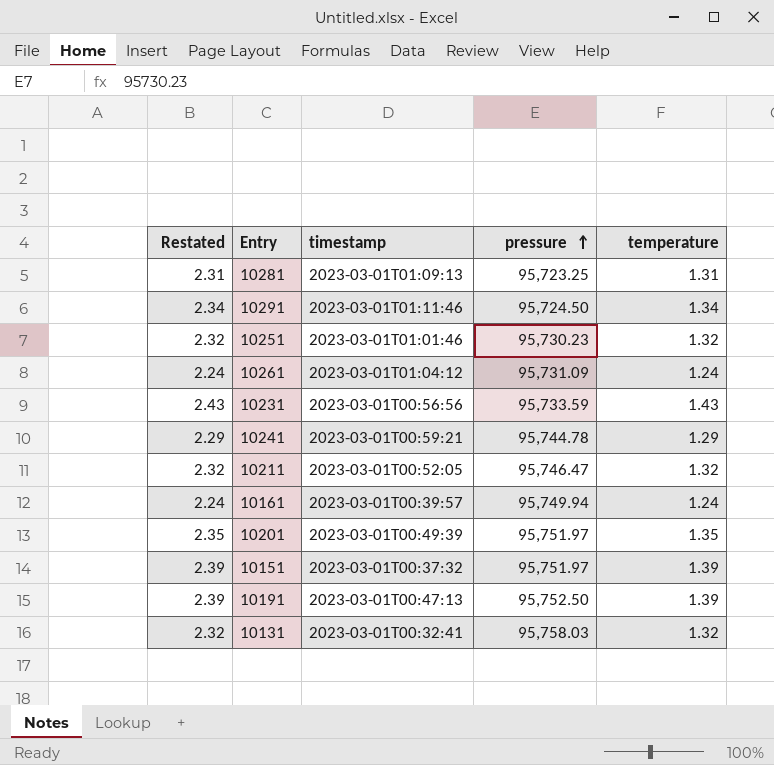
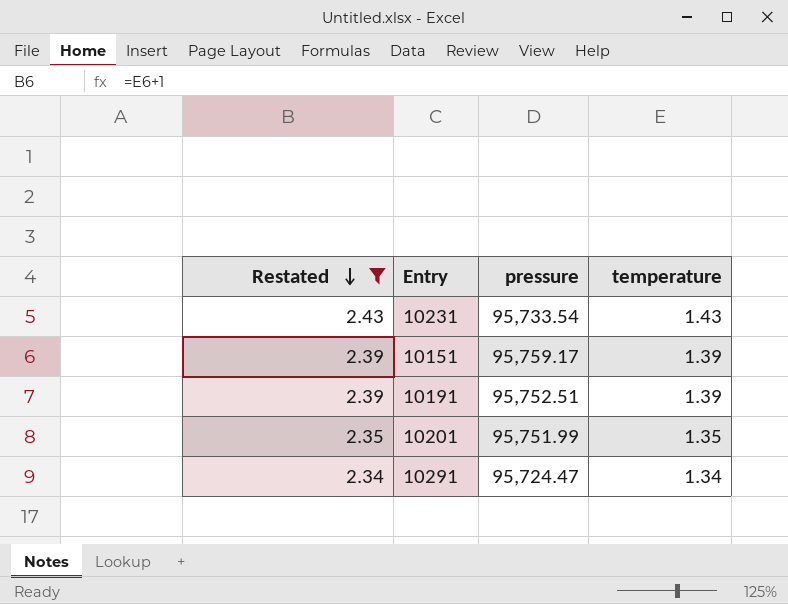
filter: none -> Restated >= 2.34
row order: pressure ascending -> Restated descending
column timestamp | position: 3 -> none
10231 | pressure: 95,733.59 -> 95,733.54
10151 | pressure: 95,751.97 -> 95,759.17
10191 | pressure: 95,752.50 -> 95,752.51
10201 | pressure: 95,751.97 -> 95,751.99
10291 | pressure: 95,724.50 -> 95,724.47

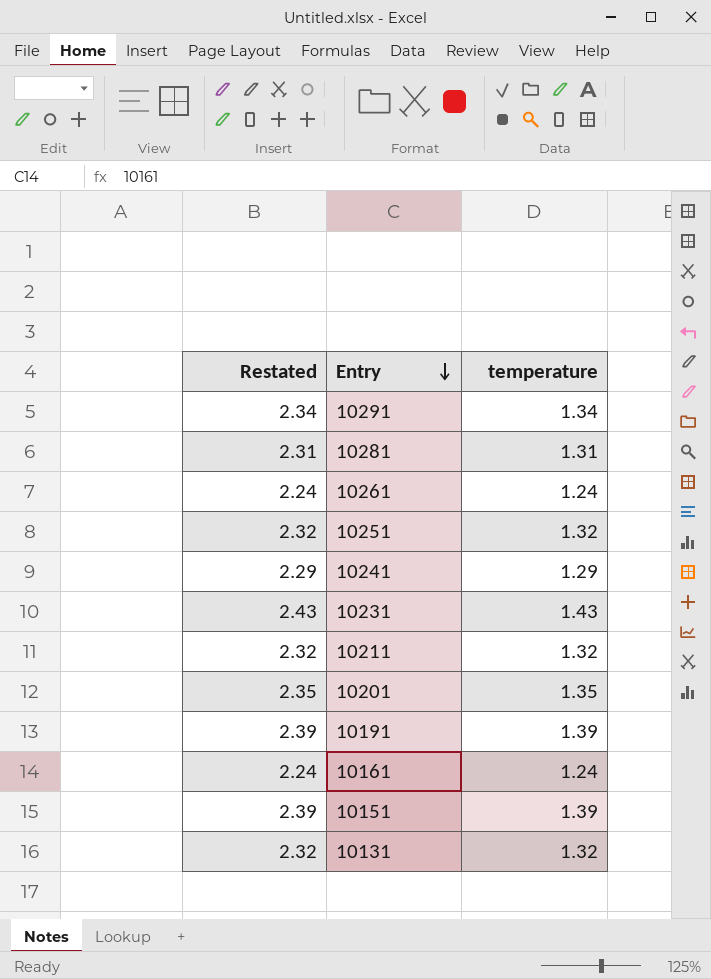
filter: Restated >= 2.34 -> none
row order: Restated descending -> Entry descending
column pressure | position: 3 -> none

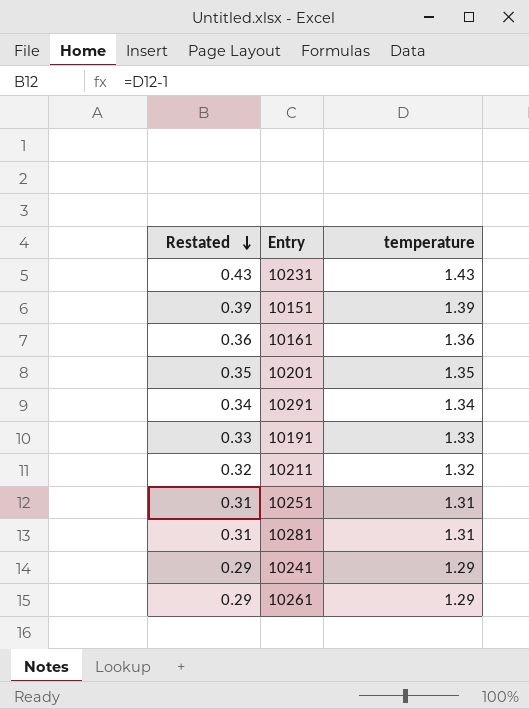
row order: Entry descending -> Restated descending
column Restated | formula: [temperature] + 1 -> [temperature] - 1
row 10131: 2.32 | 1.32 -> none
10161 | temperature: 1.24 -> 1.36
10191 | temperature: 1.39 -> 1.33
10251 | temperature: 1.32 -> 1.31
10261 | temperature: 1.24 -> 1.29

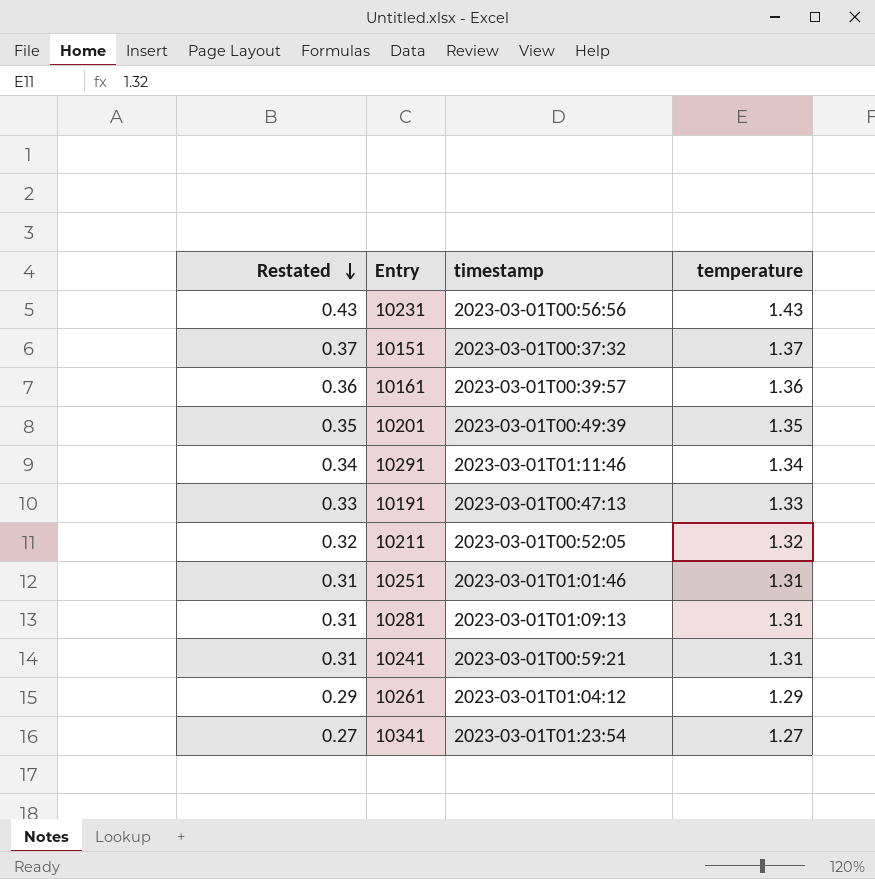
column timestamp | position: none -> 3
10151 | Restated: 0.39 -> 0.37
10151 | temperature: 1.39 -> 1.37
10241 | Restated: 0.29 -> 0.31
10241 | temperature: 1.29 -> 1.31
row 10341: none -> 0.27 | 2023-03-01T01:23:54 | 1.27

